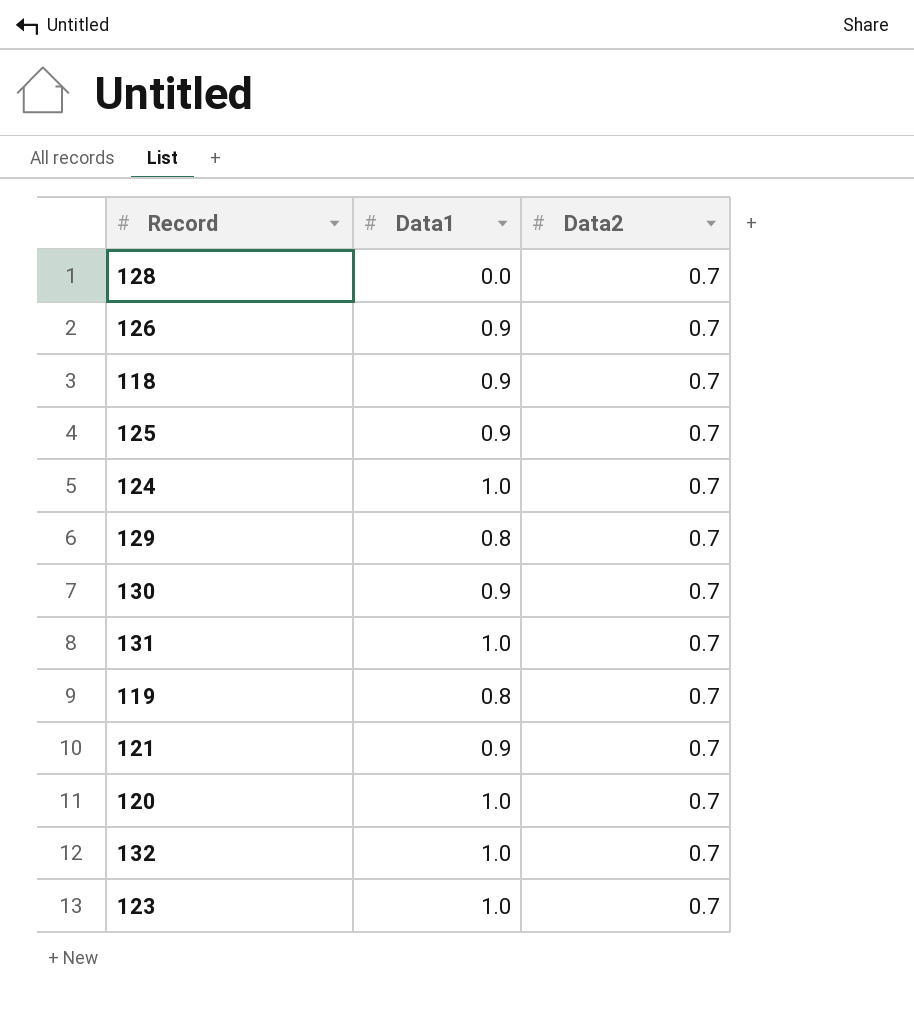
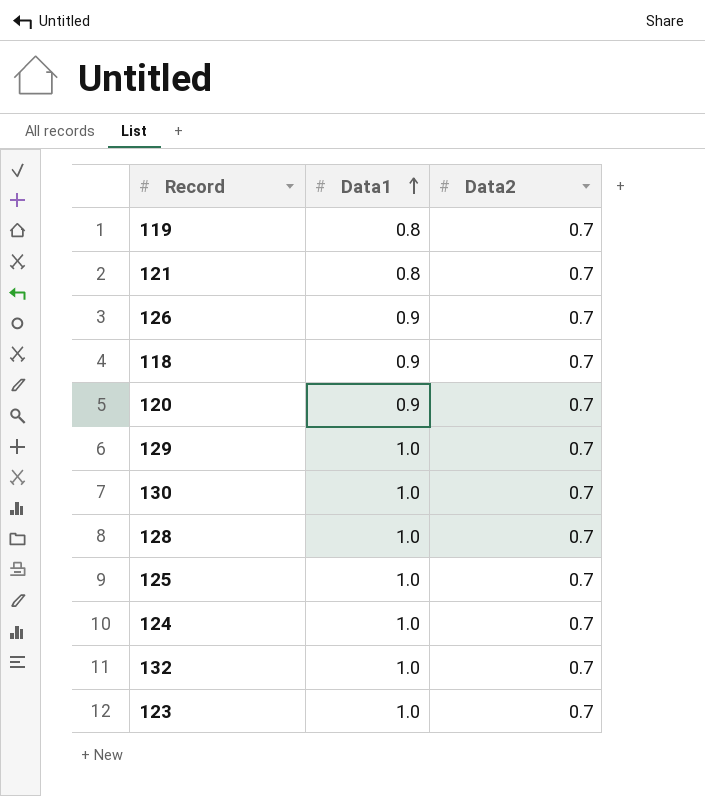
row order: none -> Data1 ascending
row 131: 1.0 | 0.7 -> none
121 | Data1: 0.9 -> 0.8
120 | Data1: 1.0 -> 0.9
129 | Data1: 0.8 -> 1.0
130 | Data1: 0.9 -> 1.0
128 | Data1: 0.0 -> 1.0
125 | Data1: 0.9 -> 1.0

